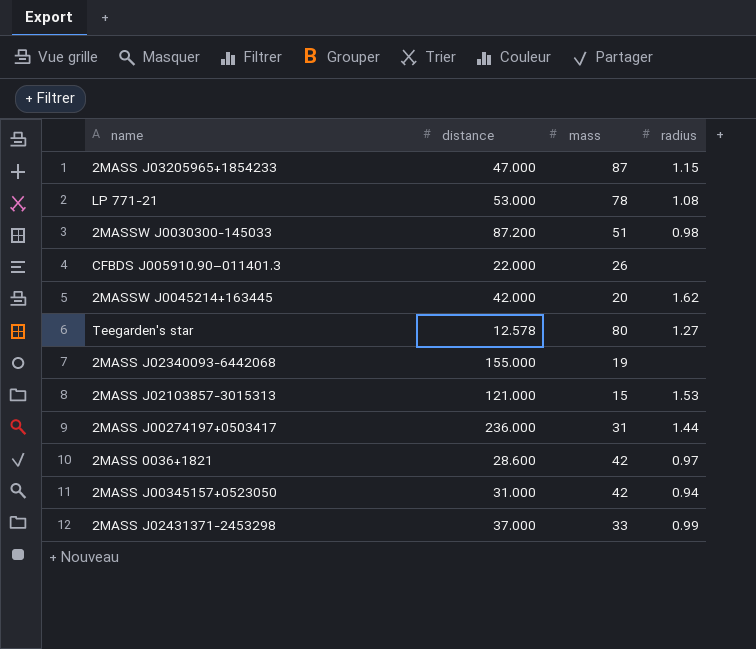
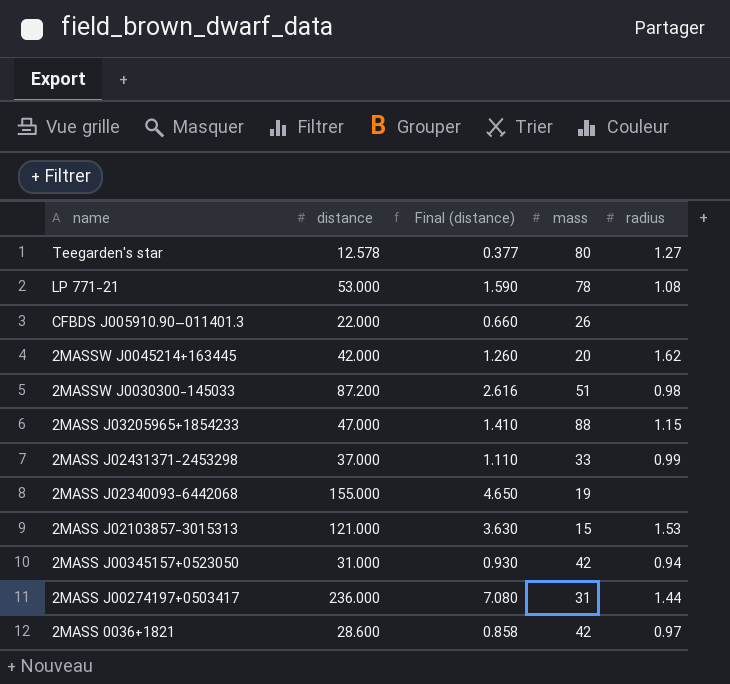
row order: none -> name descending
column Final (distance) | formula: none -> [distance] * 0.03
2MASS J03205965+1854233 | mass: 87 -> 88

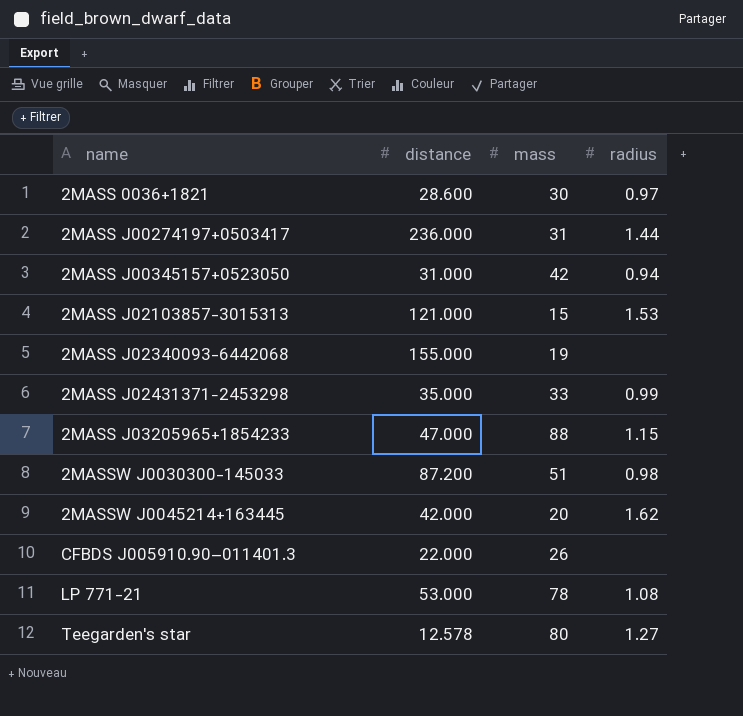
row order: name descending -> name ascending
column Final (distance) | formula: [distance] * 0.03 -> none
2MASS 0036+1821 | mass: 42 -> 30
2MASS J02431371−2453298 | distance: 37.000 -> 35.000

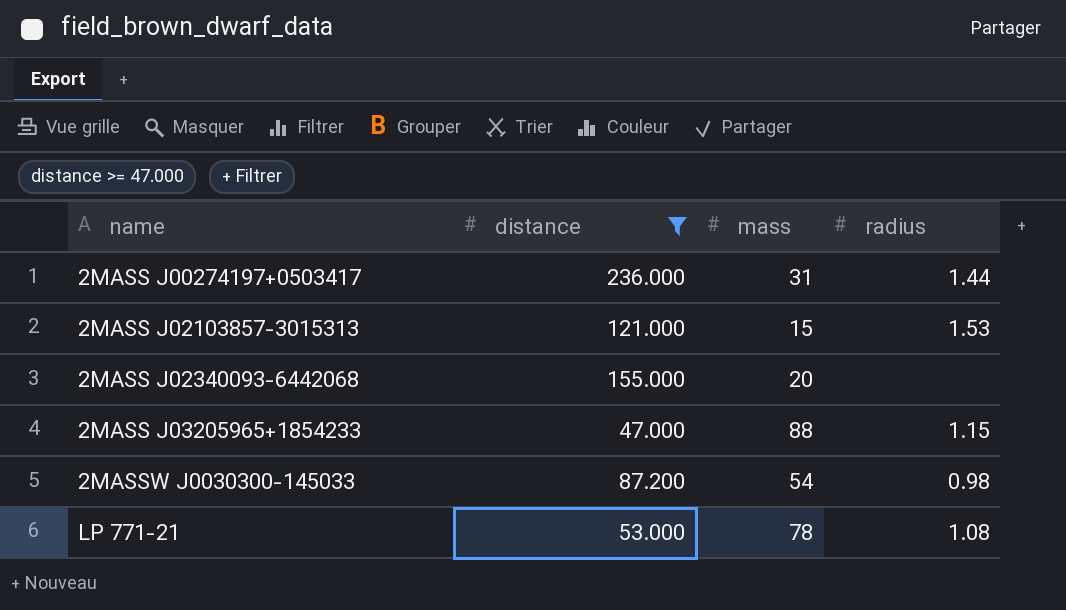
filter: none -> distance >= 47.000
2MASS J02340093-6442068 | mass: 19 -> 20
2MASSW J0030300-145033 | mass: 51 -> 54

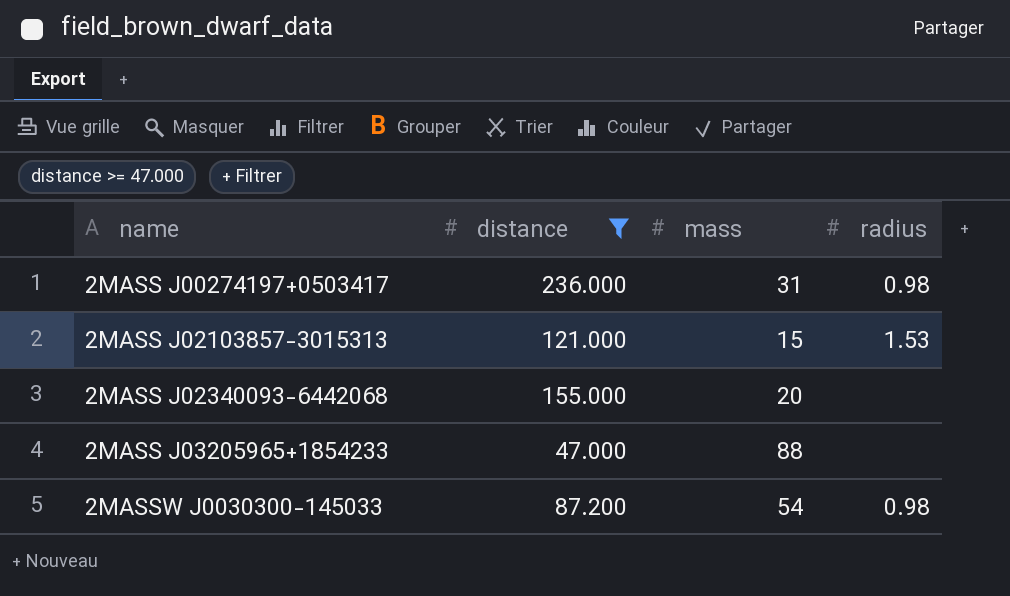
row LP 771-21: 53.000 | 78 | 1.08 -> none
2MASS J00274197+0503417 | radius: 1.44 -> 0.98
2MASS J03205965+1854233 | radius: 1.15 -> none

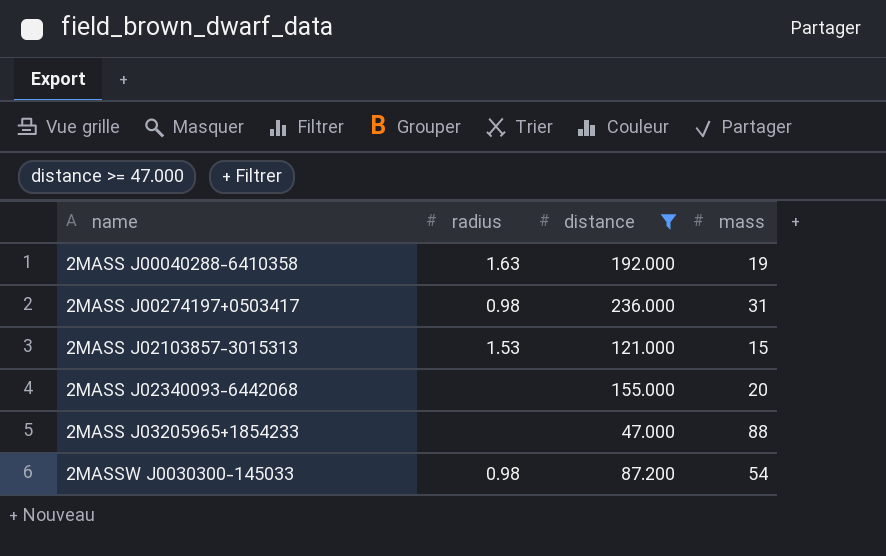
column radius | position: 4 -> 2
row 2MASS J00040288-6410358: none -> 1.63 | 192.000 | 19

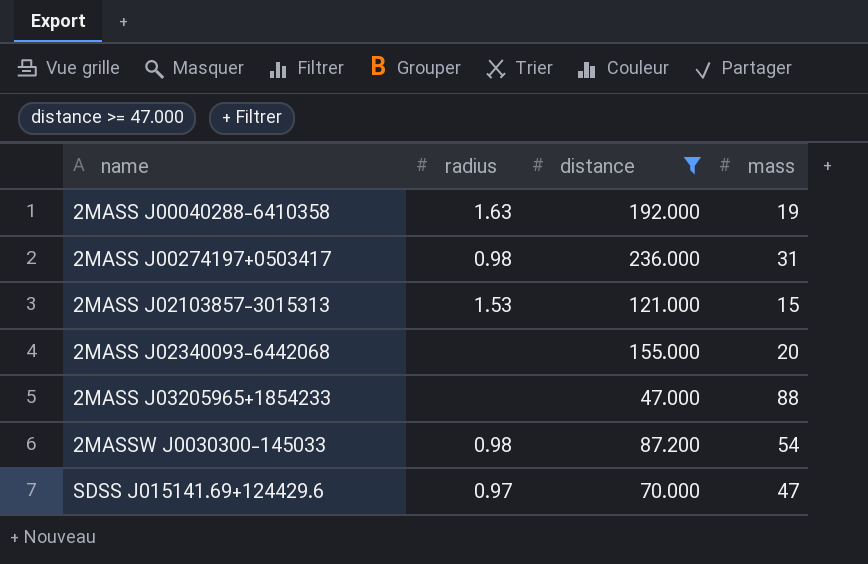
row SDSS J015141.69+124429.6: none -> 0.97 | 70.000 | 47

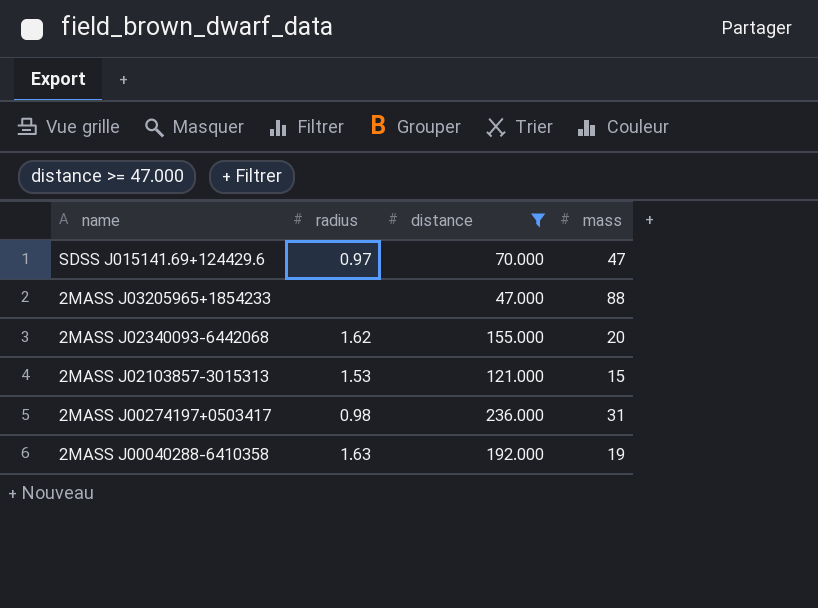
row order: name ascending -> name descending
row 2MASSW J0030300-145033: 0.98 | 87.200 | 54 -> none
2MASS J02340093-6442068 | radius: none -> 1.62

